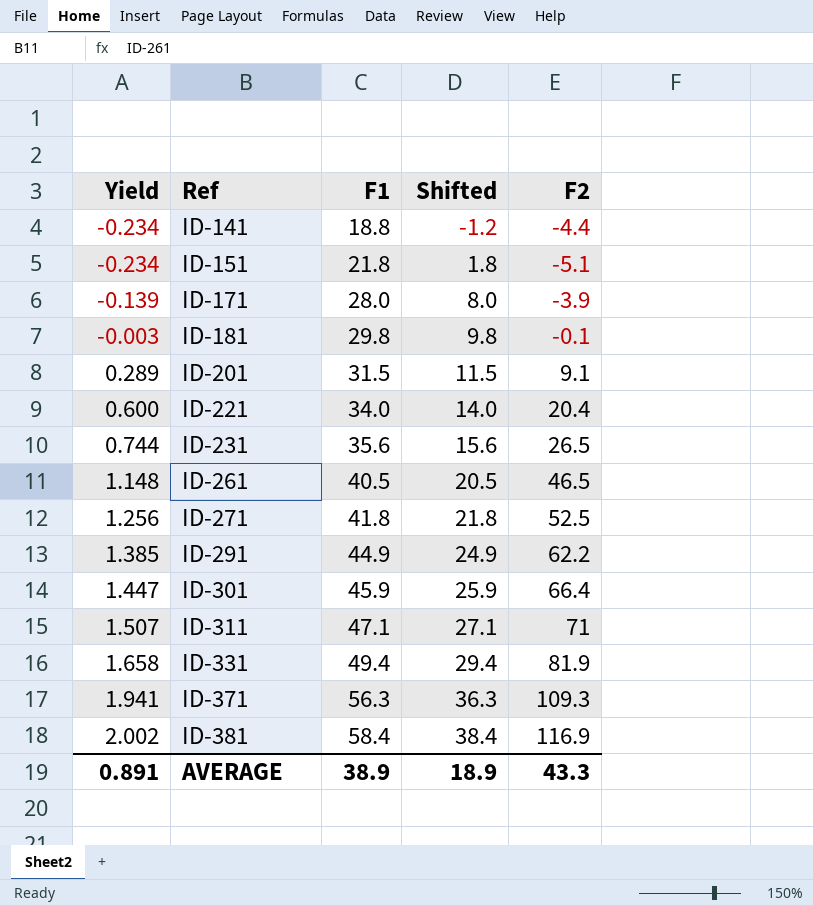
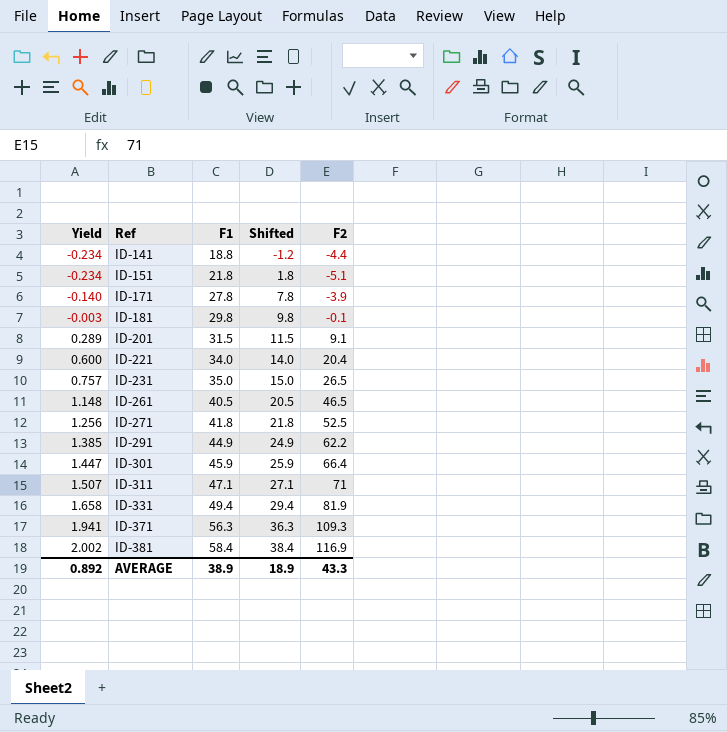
ID-171 | Yield: -0.139 -> -0.140
ID-171 | F1: 28.0 -> 27.8
ID-171 | Shifted: 8.0 -> 7.8
ID-231 | Yield: 0.744 -> 0.757
ID-231 | F1: 35.6 -> 35.0
ID-231 | Shifted: 15.6 -> 15.0
AVERAGE | Yield: 0.891 -> 0.892

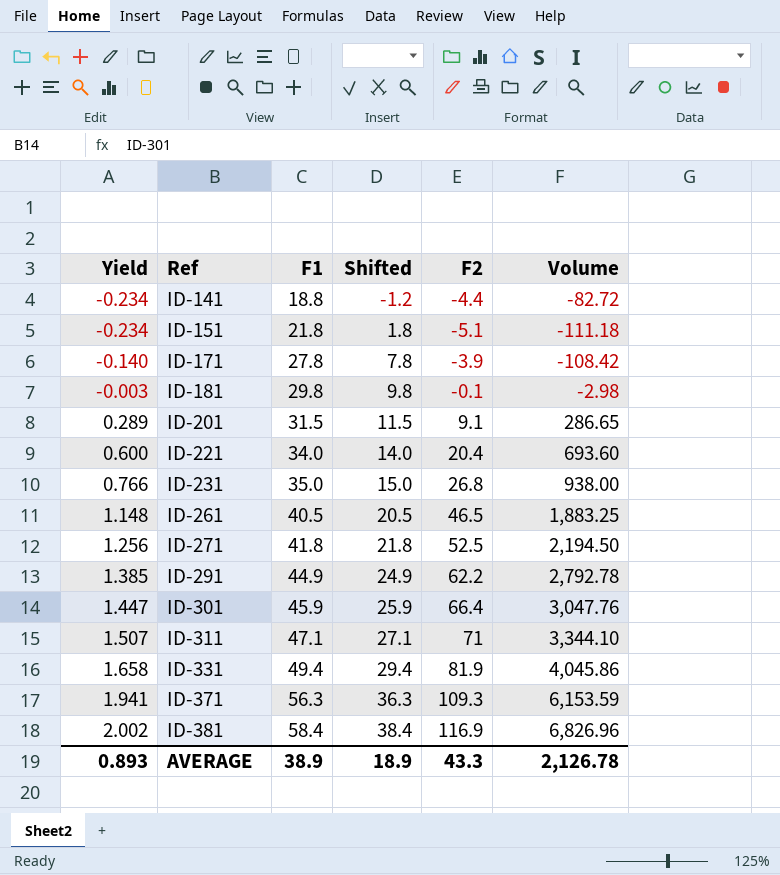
column Volume | formula: none -> [F1] * [F2]
ID-231 | Yield: 0.757 -> 0.766
ID-231 | F2: 26.5 -> 26.8
AVERAGE | Yield: 0.892 -> 0.893

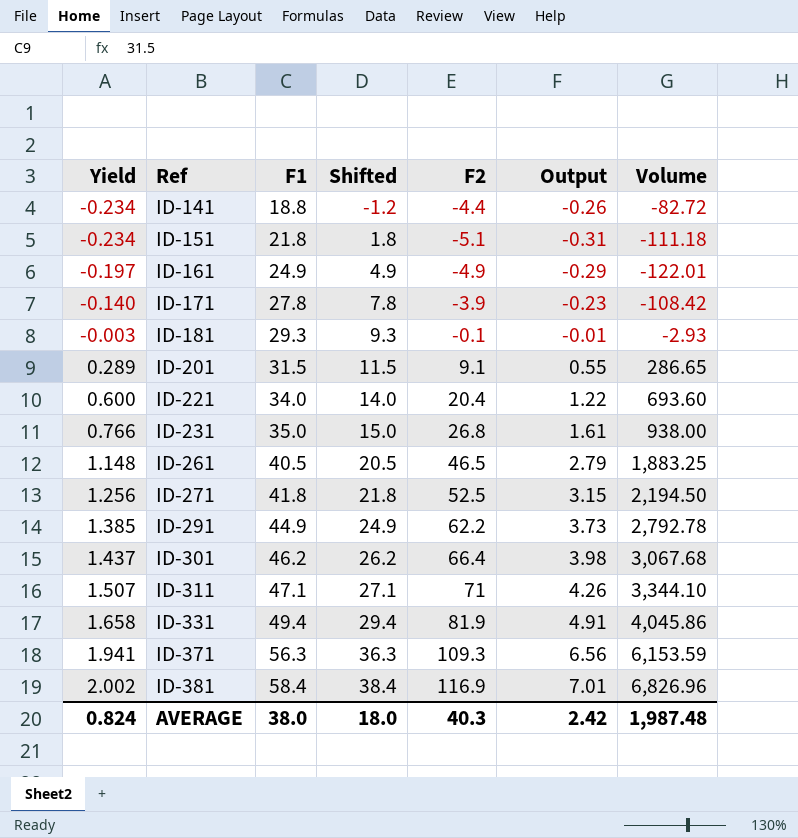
column Output | formula: none -> [F2] * 0.06
row ID-161: none -> -0.197 | 24.9 | 4.9 | -4.9 | -0.29 | -122.01
ID-181 | F1: 29.8 -> 29.3
ID-181 | Shifted: 9.8 -> 9.3
ID-181 | Volume: -2.98 -> -2.93
ID-301 | Yield: 1.447 -> 1.437
ID-301 | F1: 45.9 -> 46.2
ID-301 | Shifted: 25.9 -> 26.2
ID-301 | Volume: 3,047.76 -> 3,067.68
AVERAGE | Yield: 0.893 -> 0.824
AVERAGE | F1: 38.9 -> 38.0
AVERAGE | Shifted: 18.9 -> 18.0
AVERAGE | F2: 43.3 -> 40.3
AVERAGE | Volume: 2,126.78 -> 1,987.48

